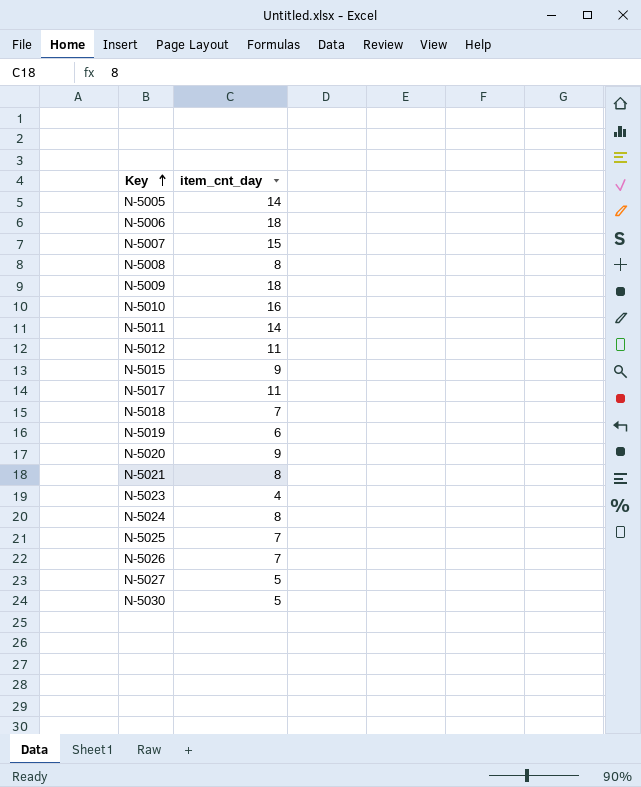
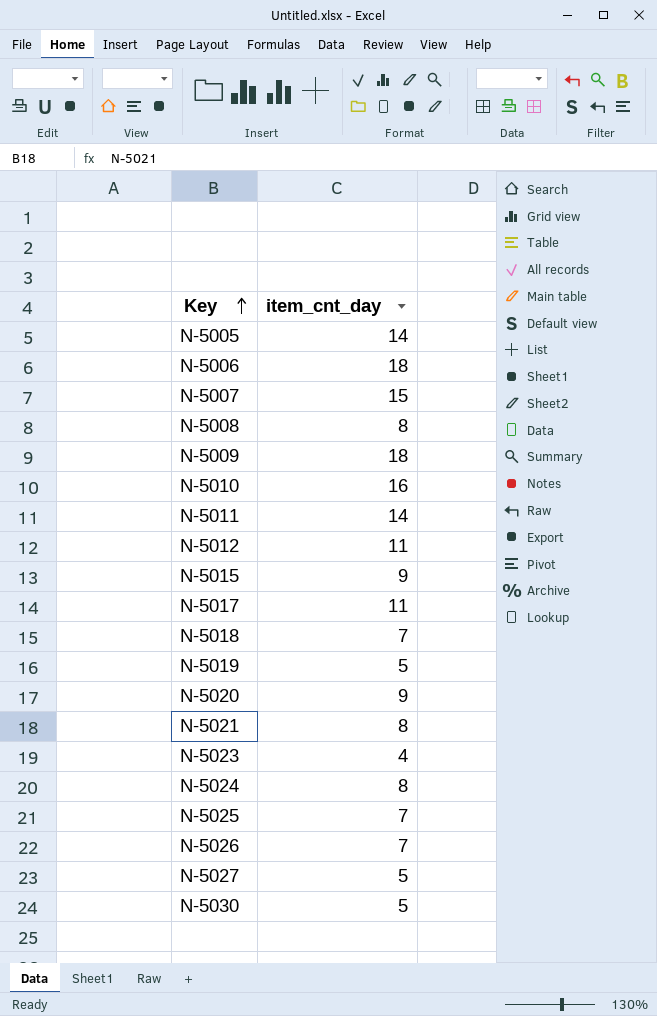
N-5019 | item_cnt_day: 6 -> 5

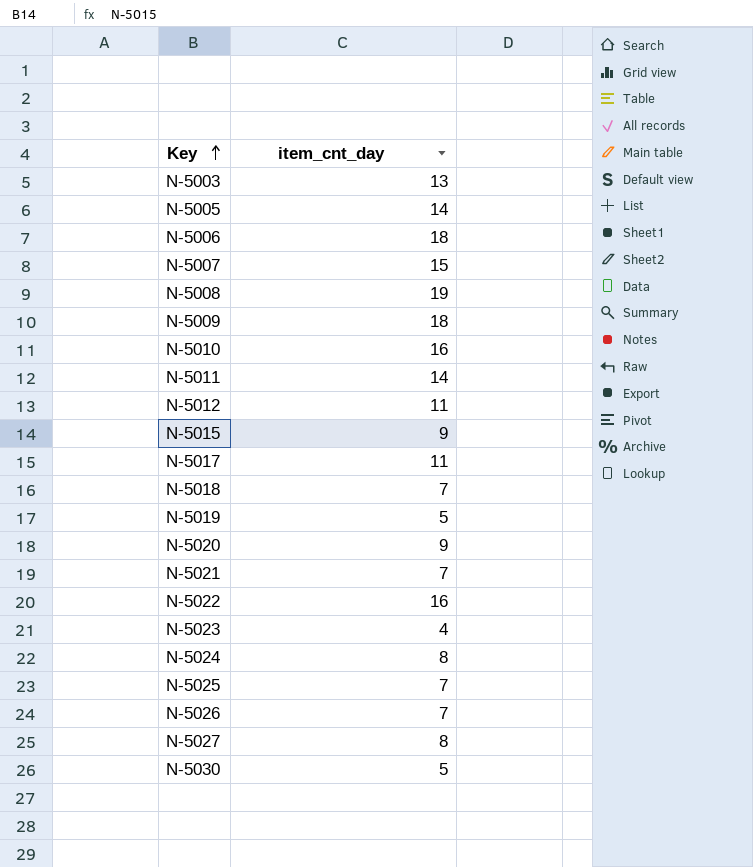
row N-5003: none -> 13
N-5008 | item_cnt_day: 8 -> 19
N-5021 | item_cnt_day: 8 -> 7
row N-5022: none -> 16
N-5027 | item_cnt_day: 5 -> 8

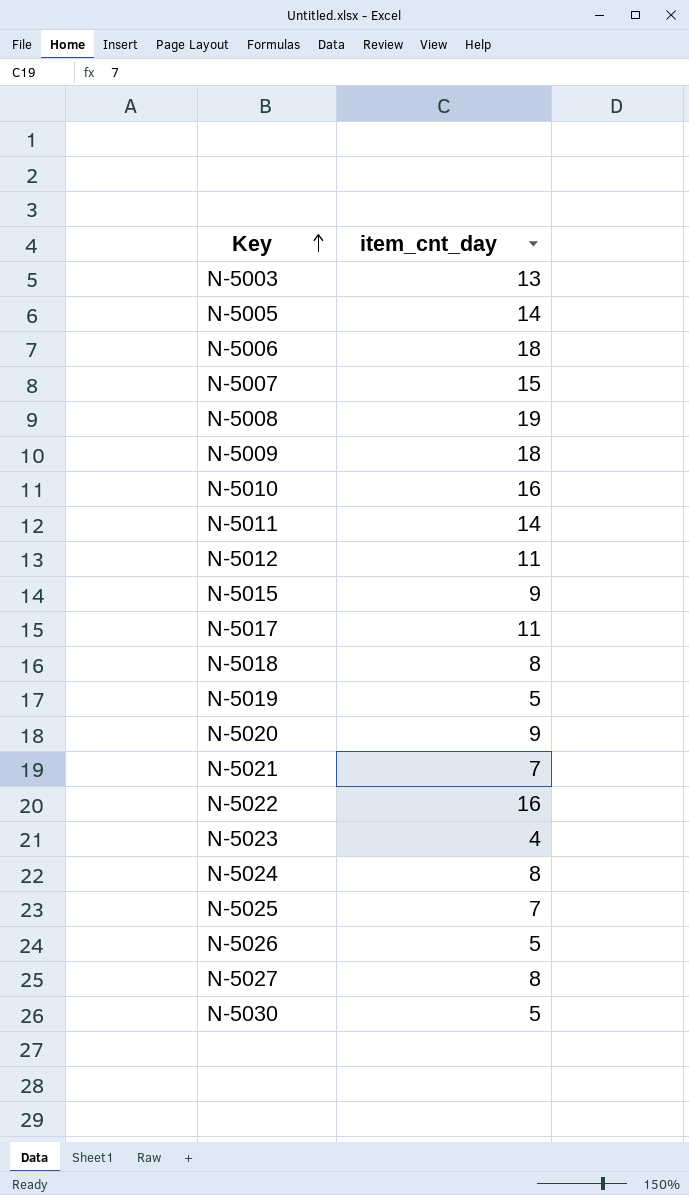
N-5018 | item_cnt_day: 7 -> 8
N-5026 | item_cnt_day: 7 -> 5

